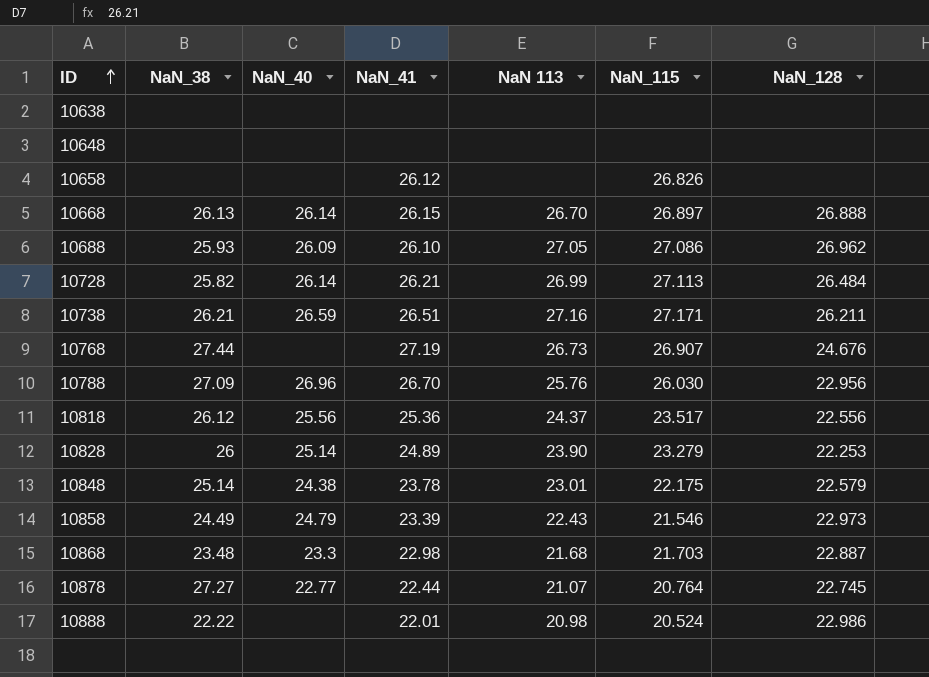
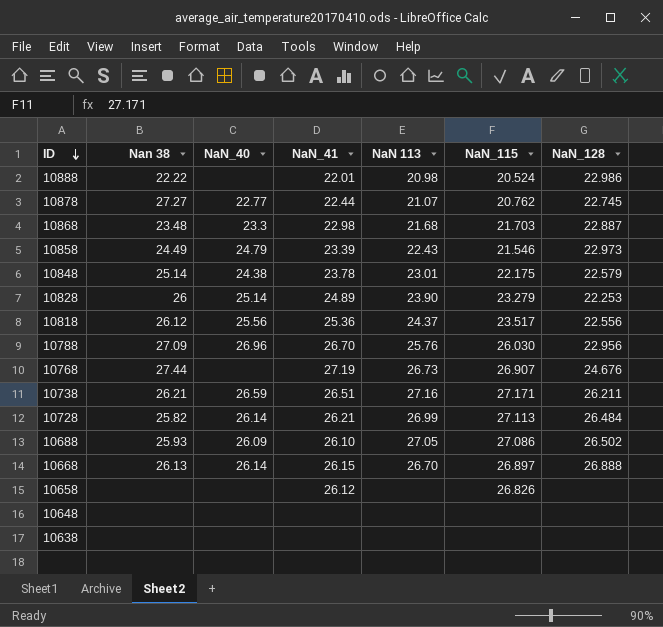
row order: ID ascending -> ID descending
column name: NaN_38 -> Nan 38
10878 | NaN_115: 20.764 -> 20.762
10688 | NaN_128: 26.962 -> 26.502

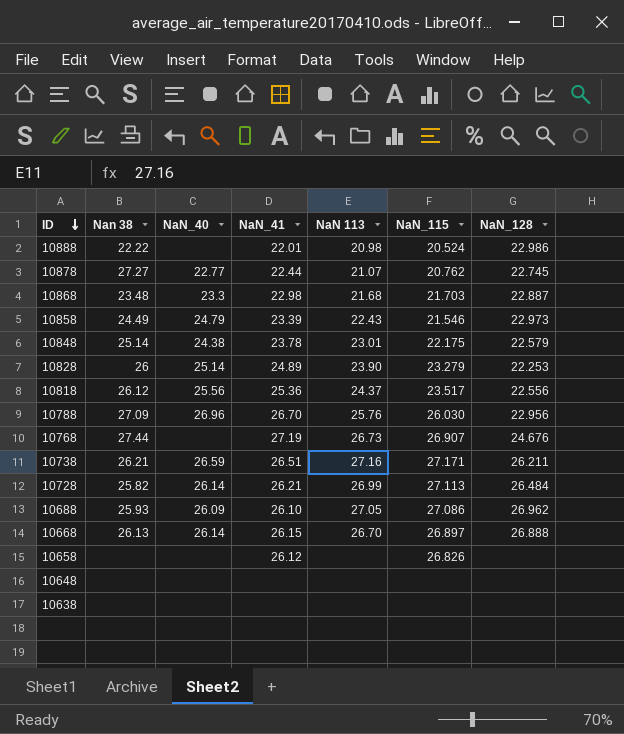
10688 | NaN_128: 26.502 -> 26.962

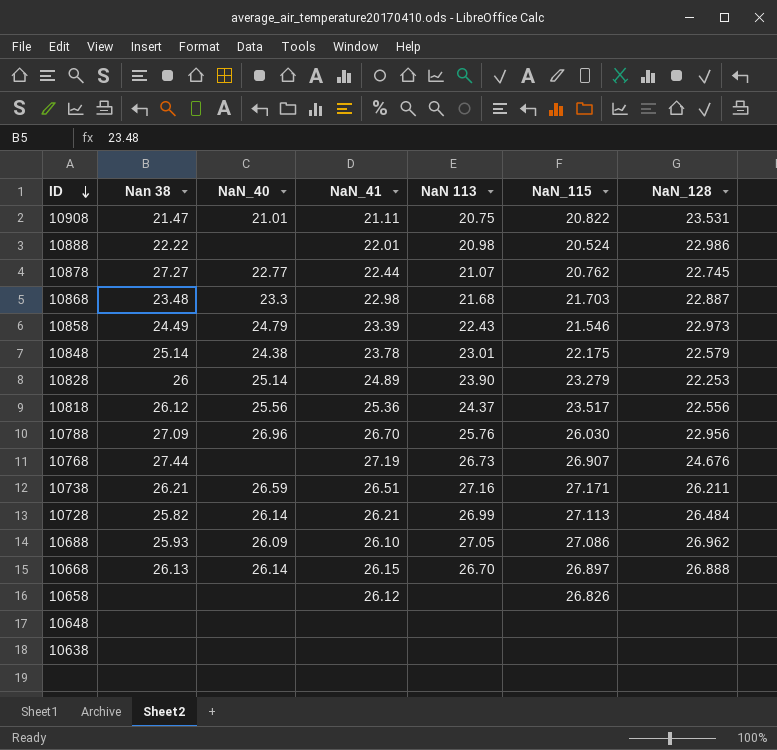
row 10908: none -> 21.47 | 21.01 | 21.11 | 20.75 | 20.822 | 23.531

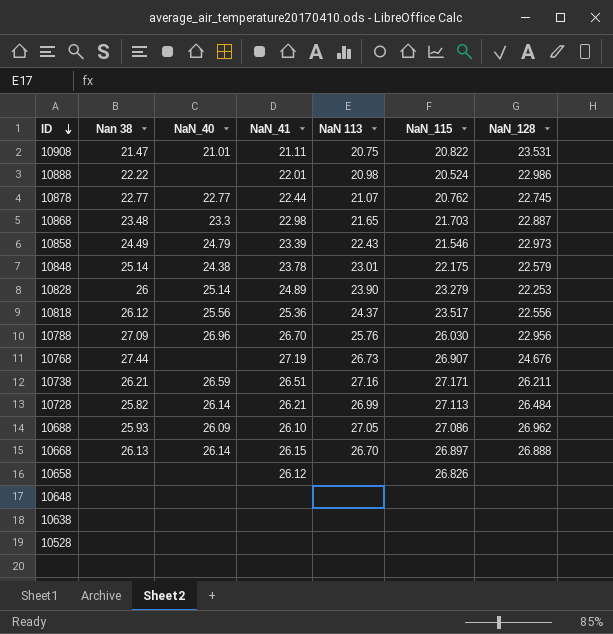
10878 | Nan 38: 27.27 -> 22.77
10868 | NaN 113: 21.68 -> 21.65
row 10528: none -> none | none | none | none | none | none

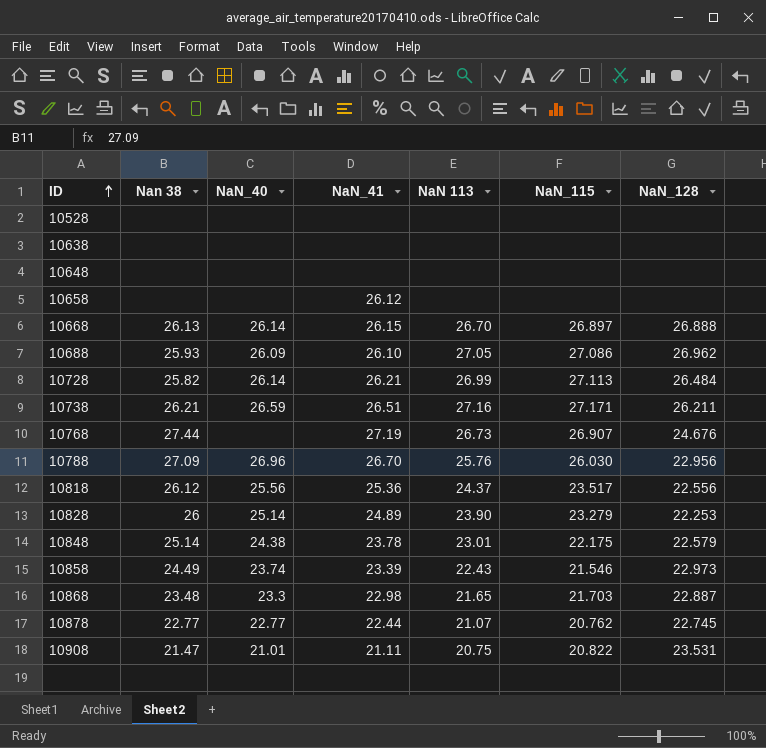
row order: ID descending -> ID ascending
row 10888: 22.22 | none | 22.01 | 20.98 | 20.524 | 22.986 -> none
10658 | NaN_115: 26.826 -> none
10858 | NaN_40: 24.79 -> 23.74

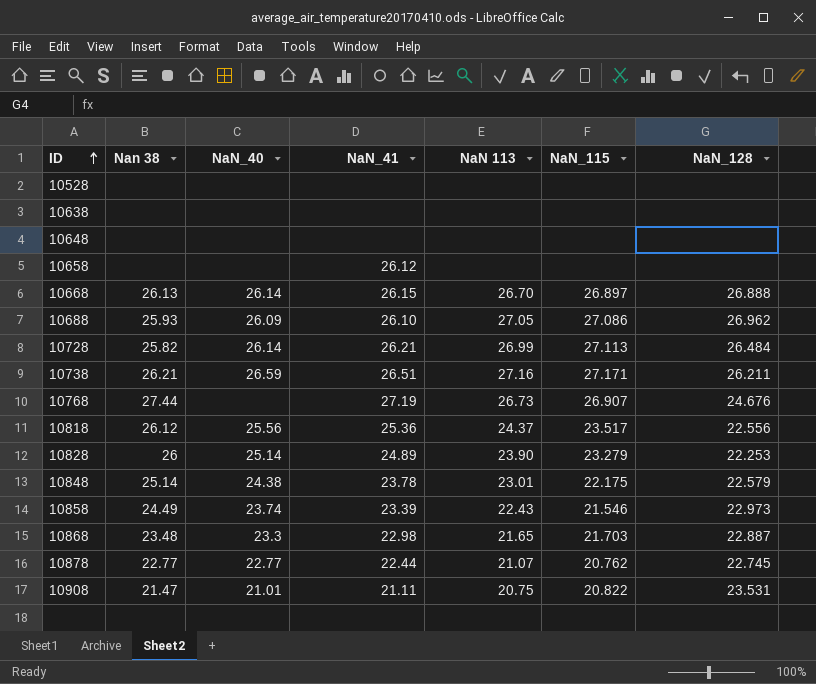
row 10788: 27.09 | 26.96 | 26.70 | 25.76 | 26.030 | 22.956 -> none

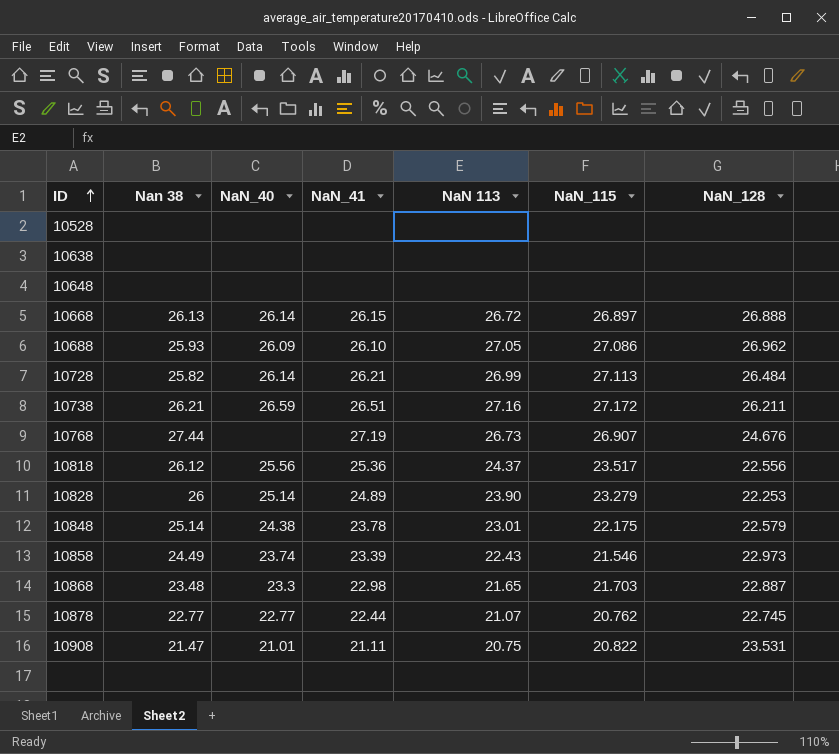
row 10658: none | none | 26.12 | none | none | none -> none
10668 | NaN 113: 26.70 -> 26.72
10738 | NaN_115: 27.171 -> 27.172

